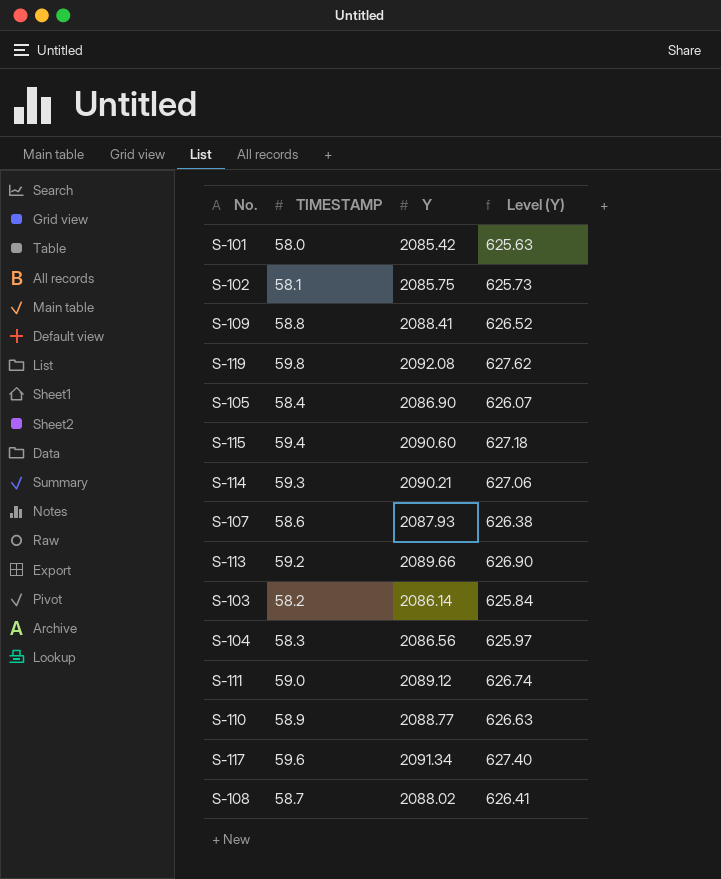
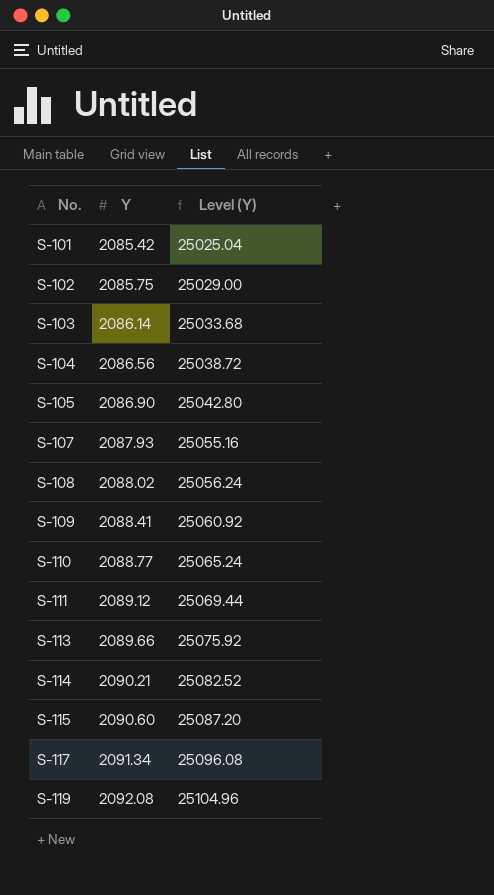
row order: none -> No. ascending
column TIMESTAMP | position: 2 -> none
column Level (Y) | formula: [Y] * 0.3 -> [Y] * 12

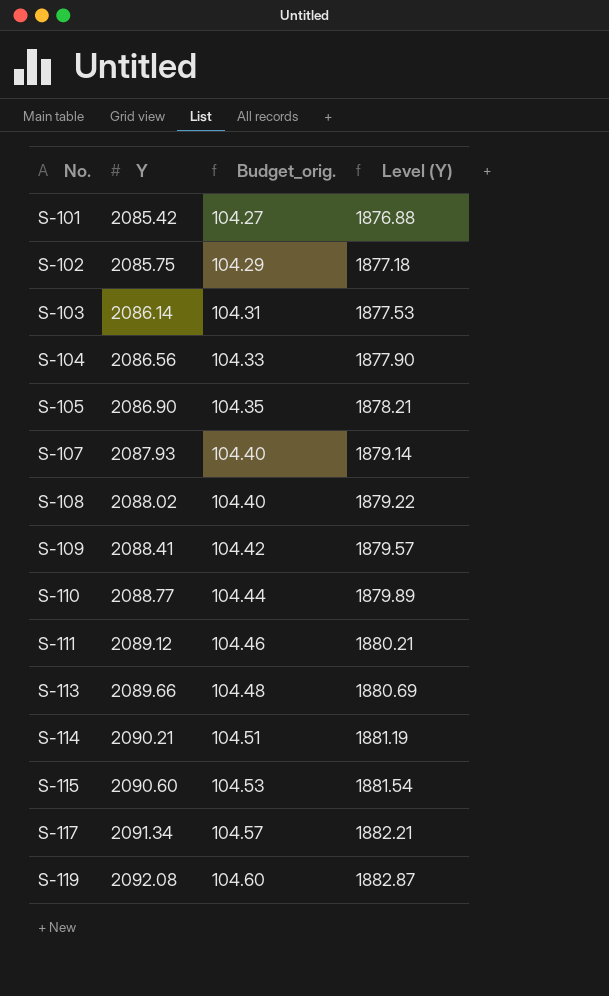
column Budget_orig. | formula: none -> [Y] * 0.05
column Level (Y) | formula: [Y] * 12 -> [Y] * 0.9

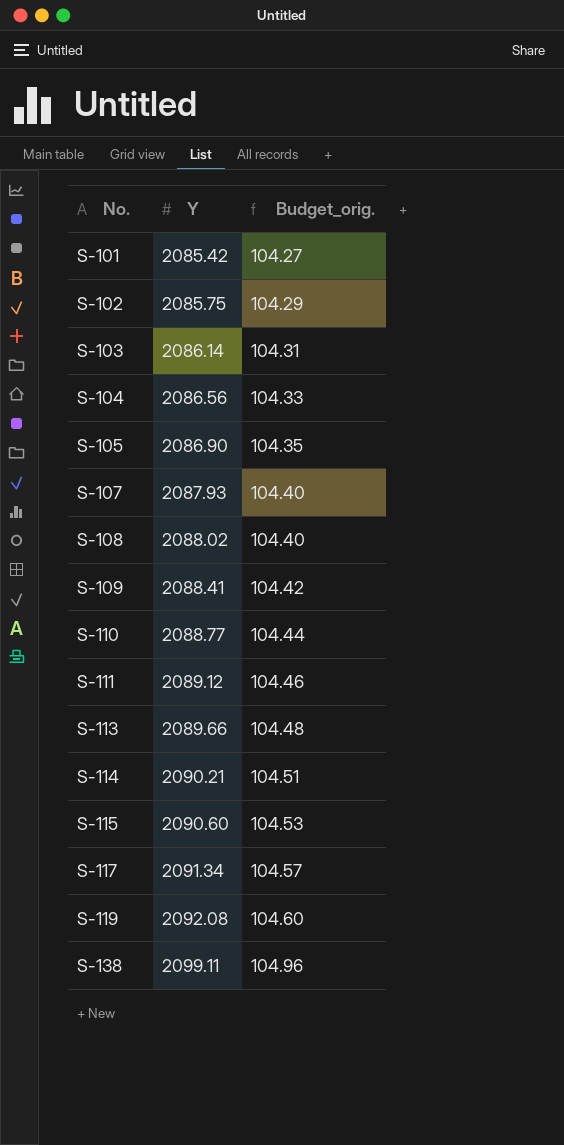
column Level (Y) | formula: [Y] * 0.9 -> none
row S-138: none -> 2099.11 | 104.96

